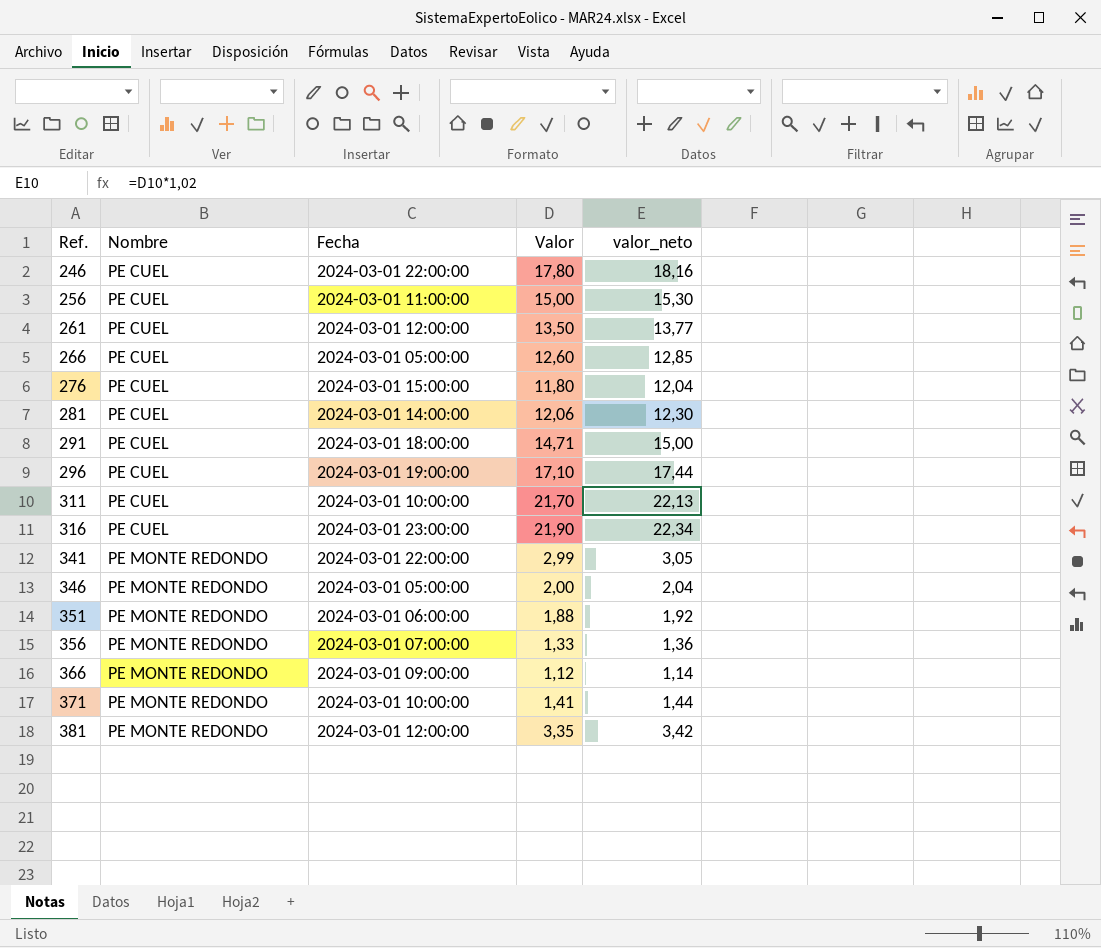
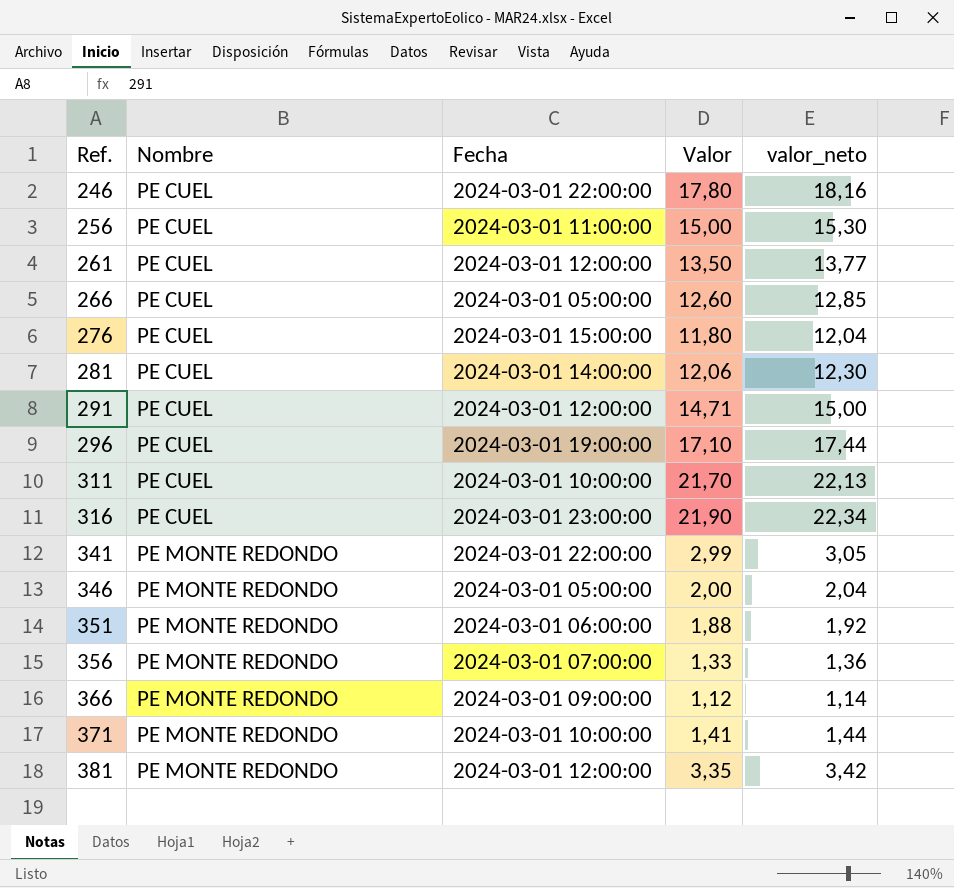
291 | Fecha: 2024-03-01 18:00:00 -> 2024-03-01 12:00:00

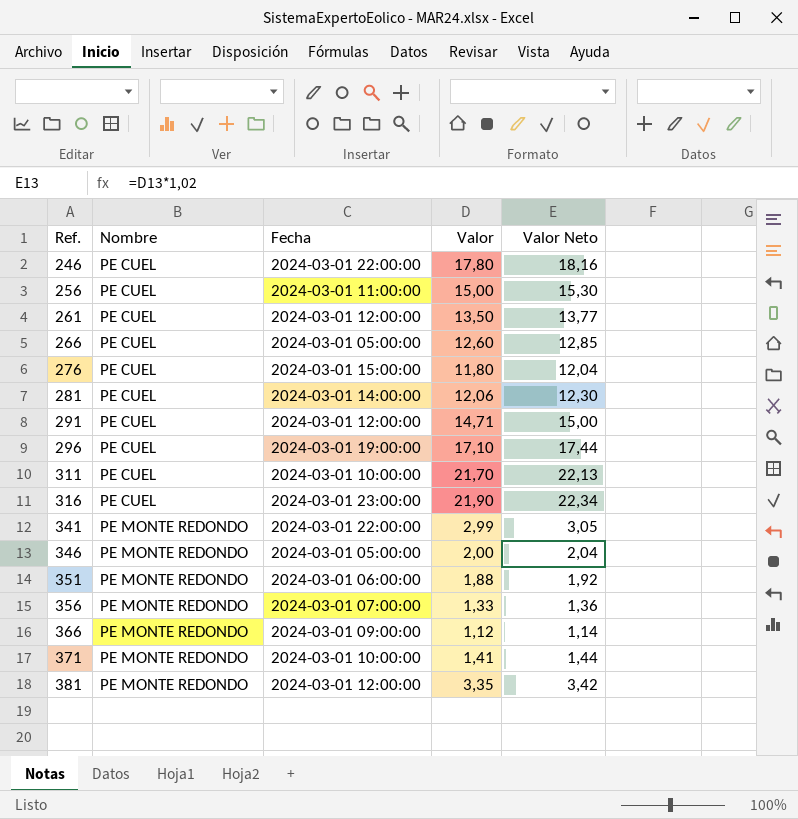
column name: valor_neto -> Valor Neto

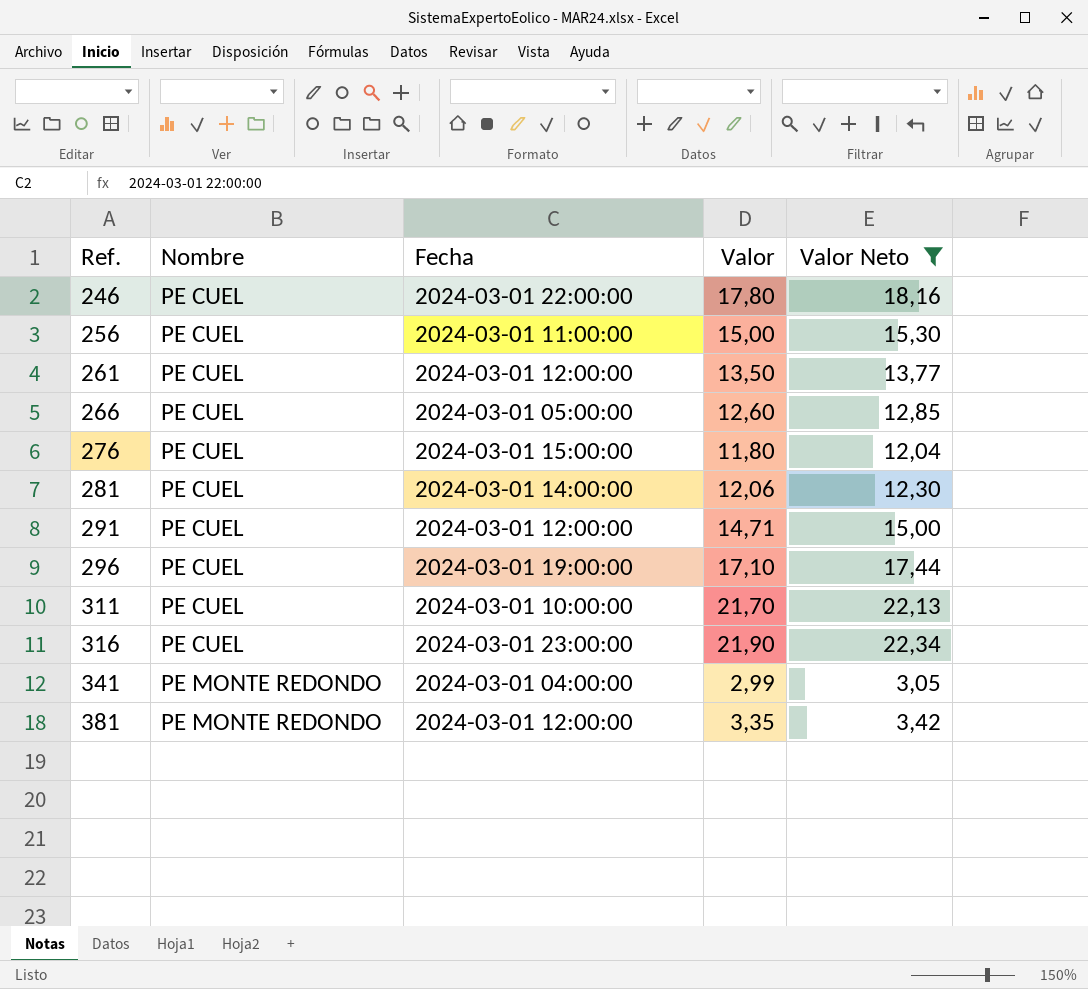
filter: none -> Valor Neto >= 3,05
341 | Fecha: 2024-03-01 22:00:00 -> 2024-03-01 04:00:00

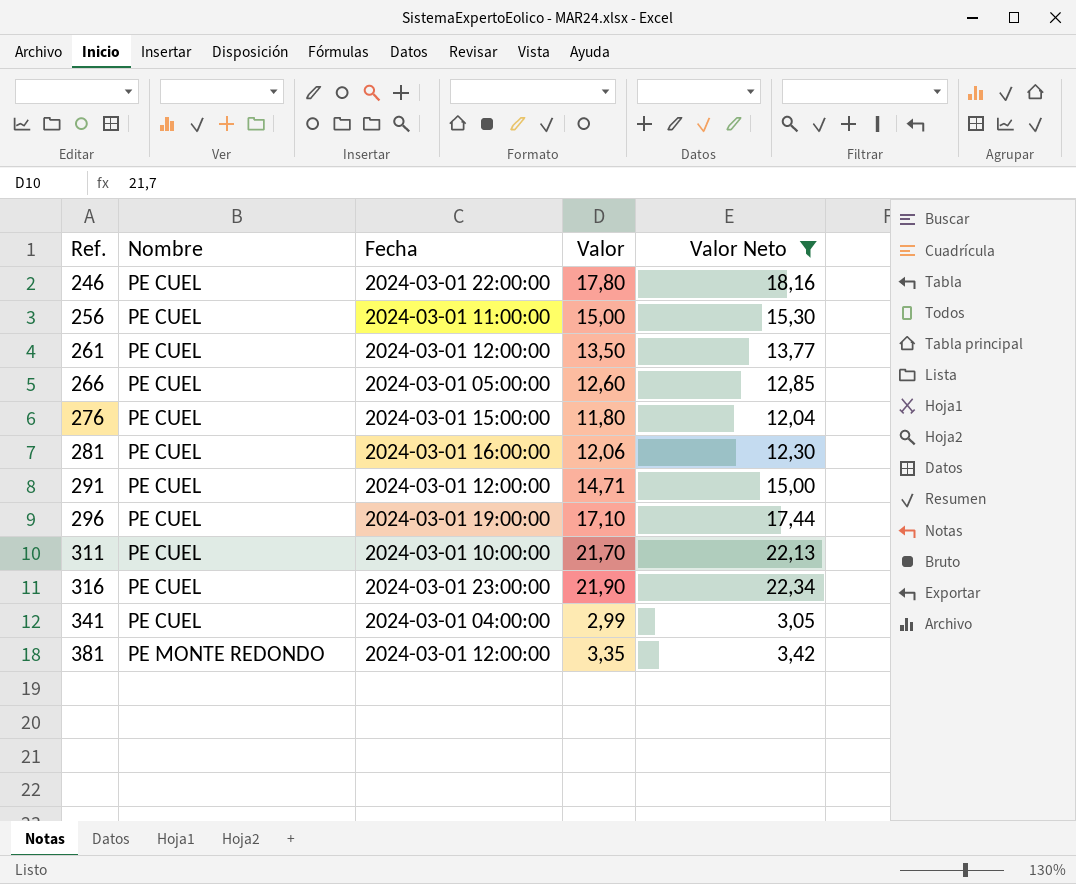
281 | Fecha: 2024-03-01 14:00:00 -> 2024-03-01 16:00:00
341 | Nombre: PE MONTE REDONDO -> PE CUEL

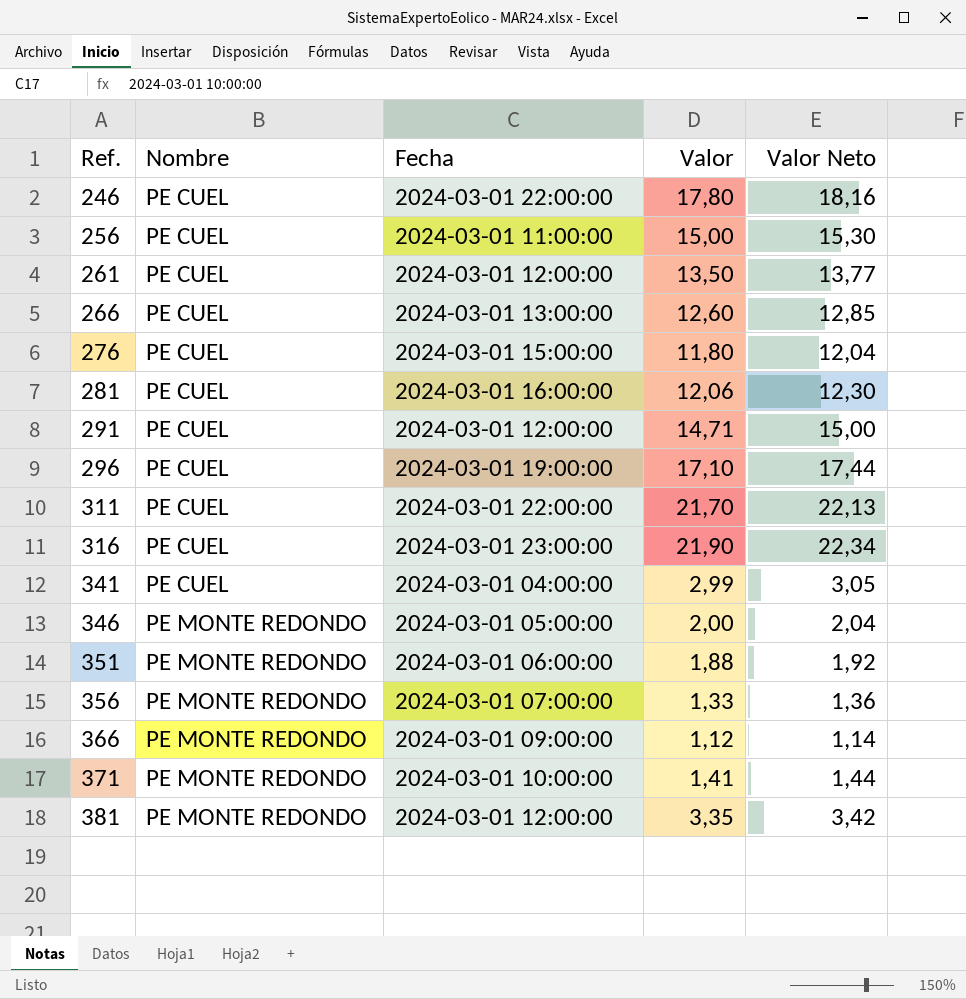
filter: Valor Neto >= 3,05 -> none
266 | Fecha: 2024-03-01 05:00:00 -> 2024-03-01 13:00:00
311 | Fecha: 2024-03-01 10:00:00 -> 2024-03-01 22:00:00

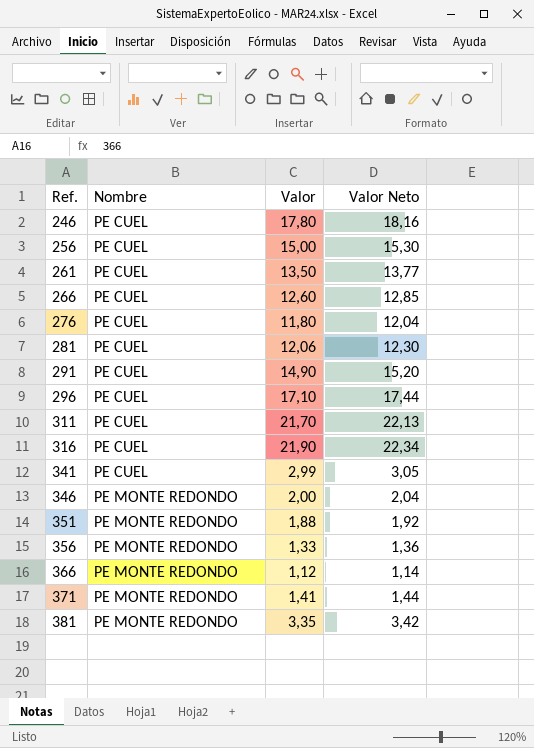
column Fecha | position: 3 -> none
291 | Valor: 14,71 -> 14,90
291 | Valor Neto: 15,00 -> 15,20

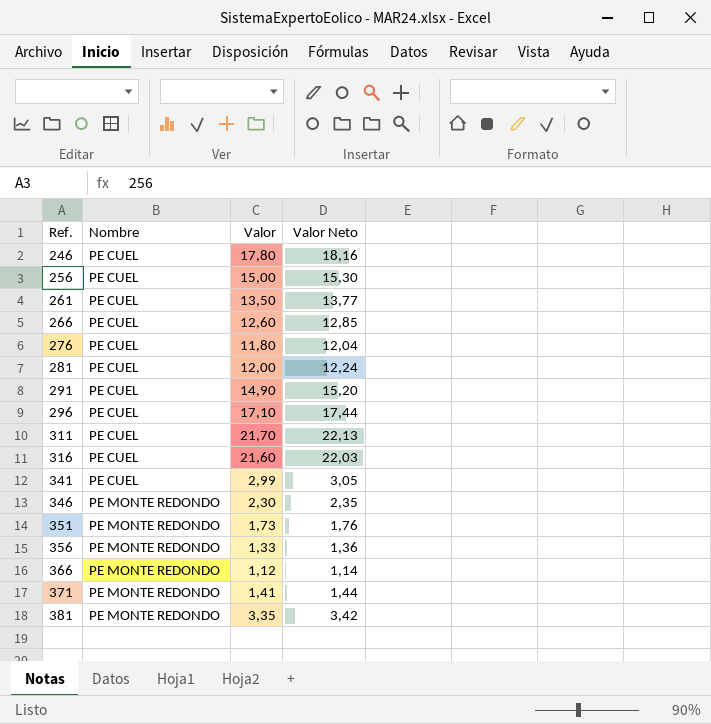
281 | Valor: 12,06 -> 12,00
281 | Valor Neto: 12,30 -> 12,24
316 | Valor: 21,90 -> 21,60
316 | Valor Neto: 22,34 -> 22,03
346 | Valor: 2,00 -> 2,30
346 | Valor Neto: 2,04 -> 2,35
351 | Valor: 1,88 -> 1,73
351 | Valor Neto: 1,92 -> 1,76

